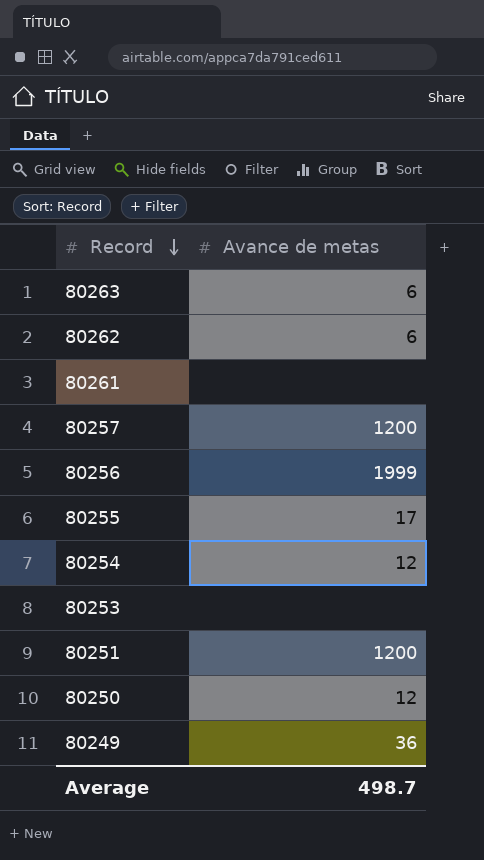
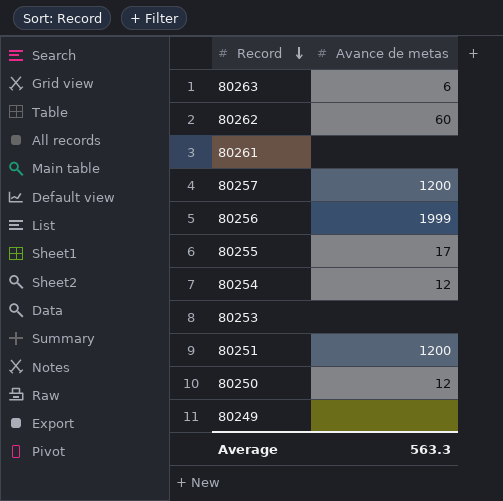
80262 | Avance de metas: 6 -> 60
80249 | Avance de metas: 36 -> none
Average | Avance de metas: 498.7 -> 563.3

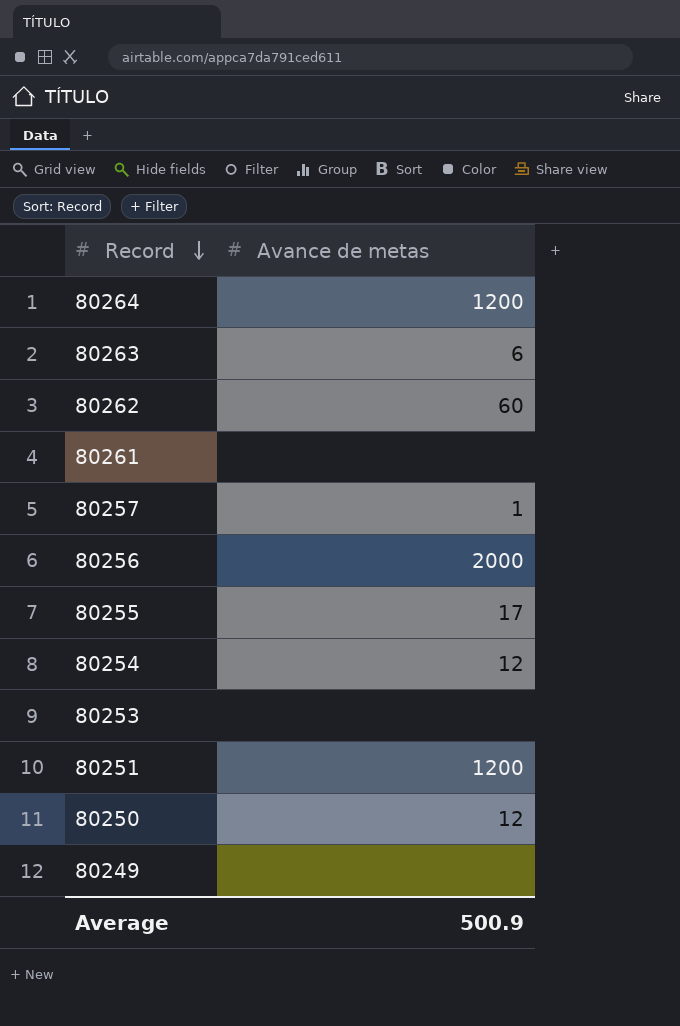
row 80264: none -> 1200
80257 | Avance de metas: 1200 -> 1
80256 | Avance de metas: 1999 -> 2000
Average | Avance de metas: 563.3 -> 500.9

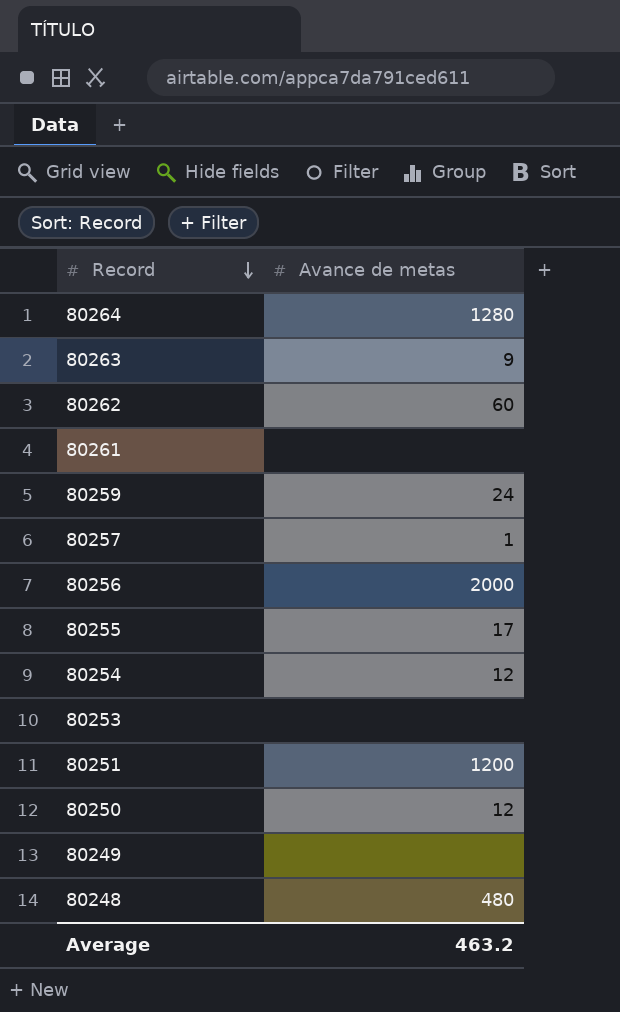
80264 | Avance de metas: 1200 -> 1280
80263 | Avance de metas: 6 -> 9
row 80259: none -> 24
row 80248: none -> 480
Average | Avance de metas: 500.9 -> 463.2

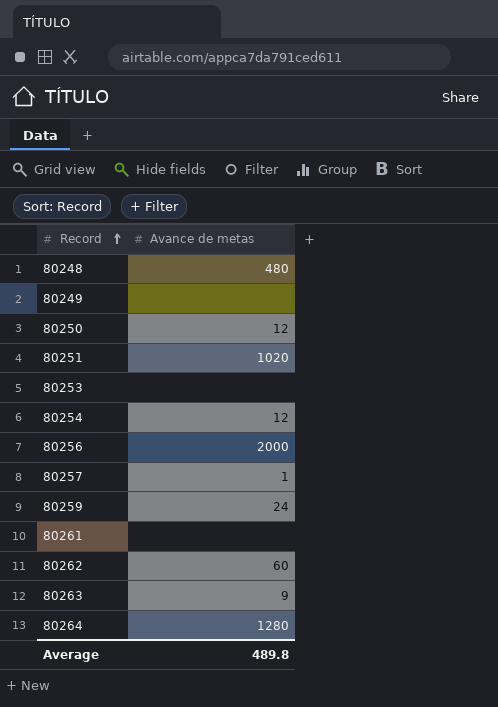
row order: Record descending -> Record ascending
row 80255: 17 -> none
80251 | Avance de metas: 1200 -> 1020
Average | Avance de metas: 463.2 -> 489.8

